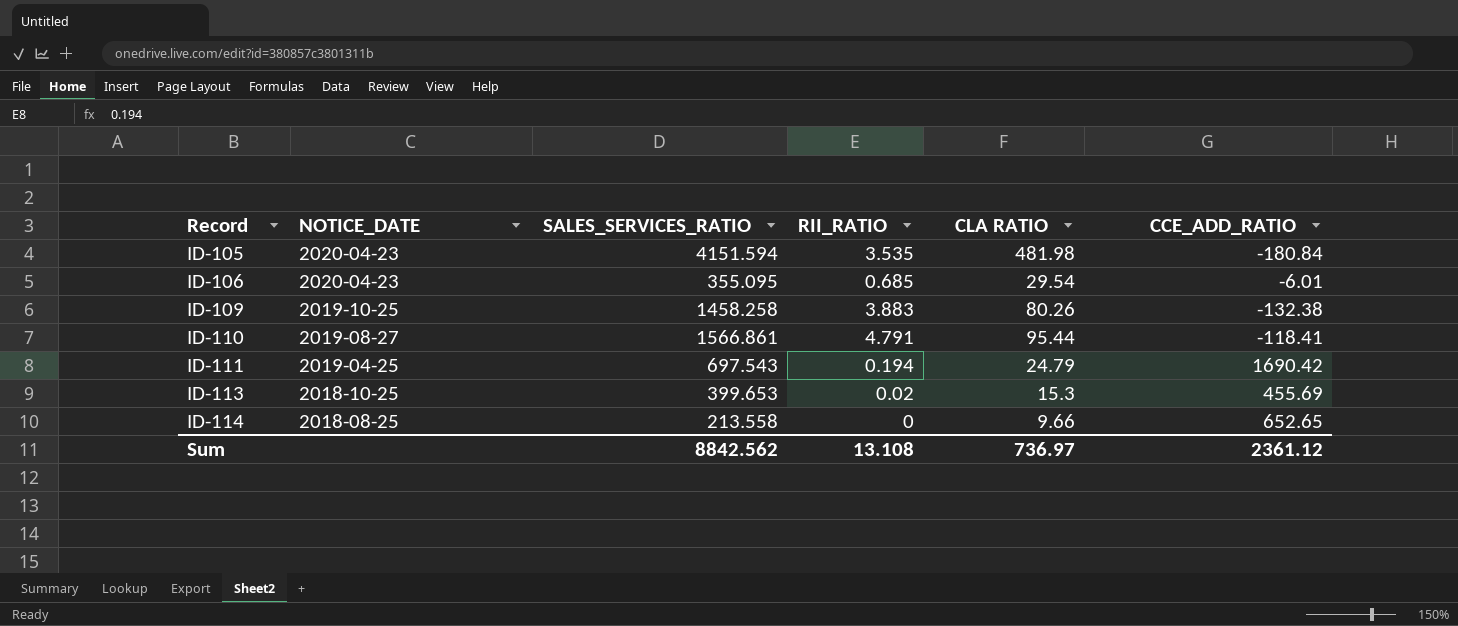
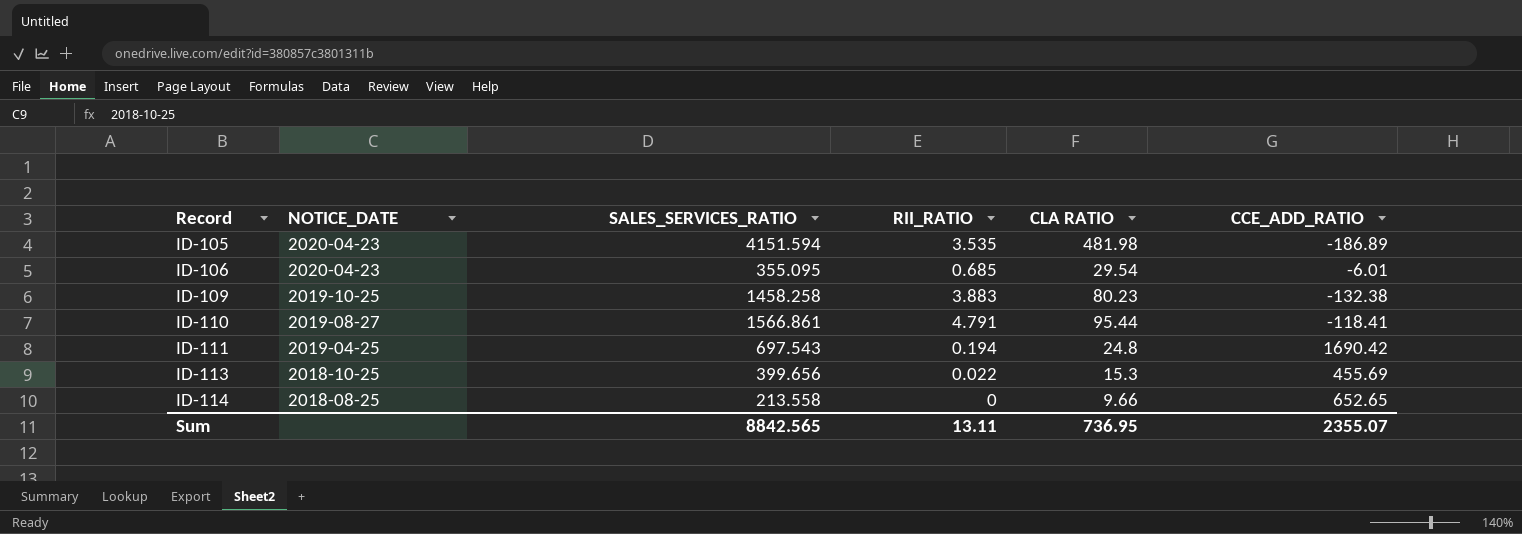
ID-105 | CCE_ADD_RATIO: -180.84 -> -186.89
ID-109 | CLA RATIO: 80.26 -> 80.23
ID-111 | CLA RATIO: 24.79 -> 24.8
ID-113 | SALES_SERVICES_RATIO: 399.653 -> 399.656
ID-113 | RII_RATIO: 0.02 -> 0.022
Sum | SALES_SERVICES_RATIO: 8842.562 -> 8842.565
Sum | RII_RATIO: 13.108 -> 13.11
Sum | CLA RATIO: 736.97 -> 736.95
Sum | CCE_ADD_RATIO: 2361.12 -> 2355.07

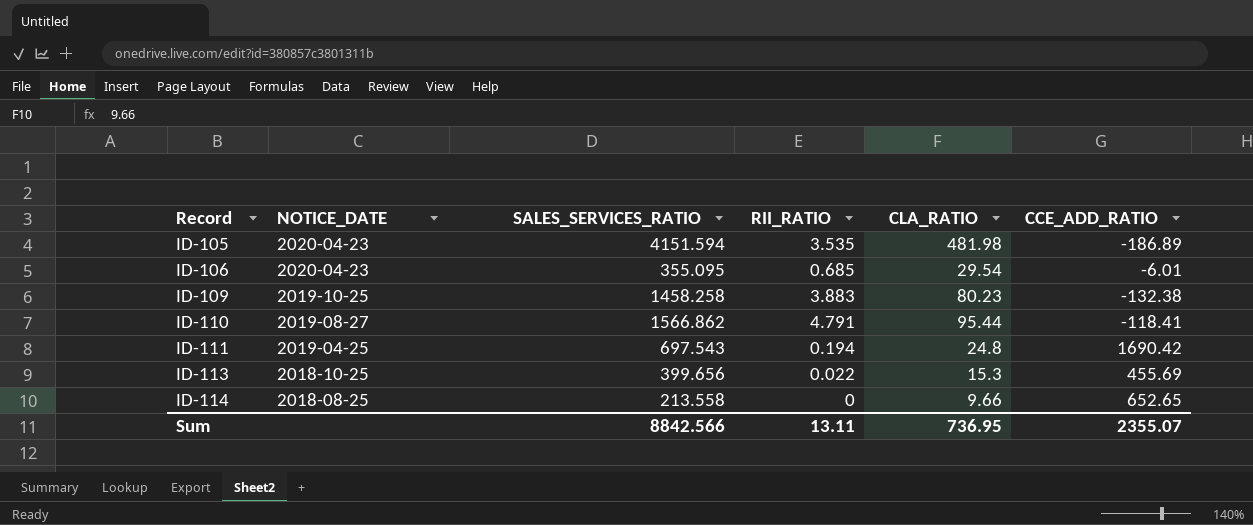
column name: CLA RATIO -> CLA_RATIO
ID-110 | SALES_SERVICES_RATIO: 1566.861 -> 1566.862
Sum | SALES_SERVICES_RATIO: 8842.565 -> 8842.566

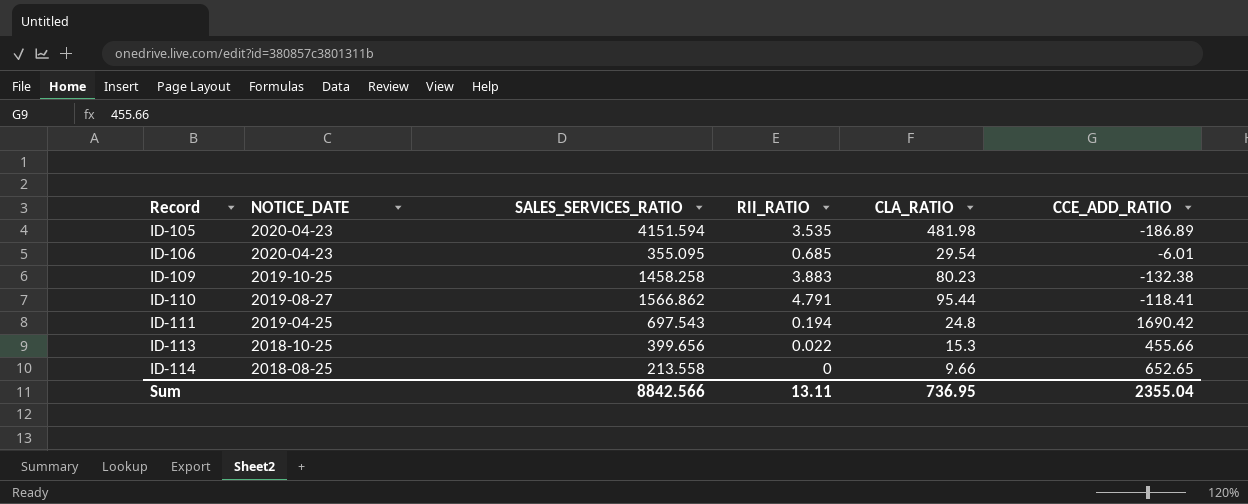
ID-113 | CCE_ADD_RATIO: 455.69 -> 455.66
Sum | CCE_ADD_RATIO: 2355.07 -> 2355.04

